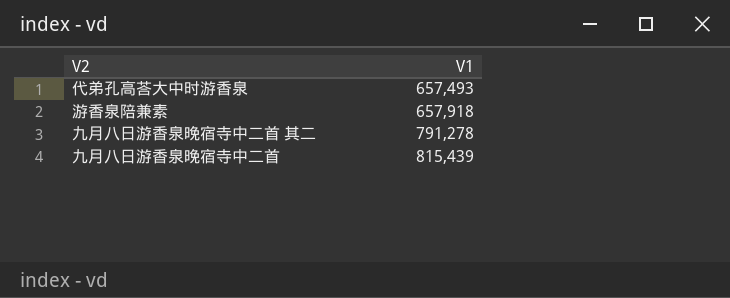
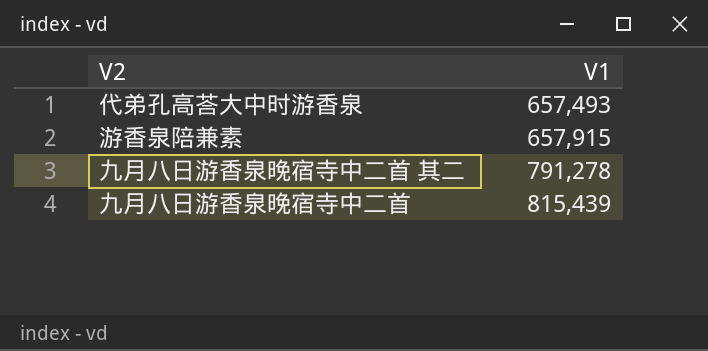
游香泉陪兼素 | V1: 657,918 -> 657,915

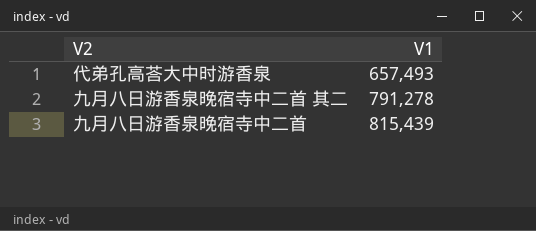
row 游香泉陪兼素: 657,915 -> none

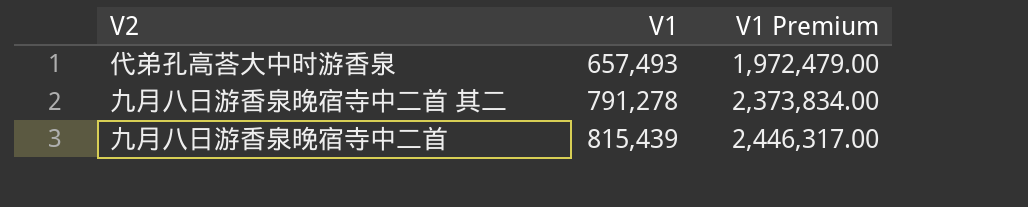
column V1 Premium | formula: none -> [V1] * 3

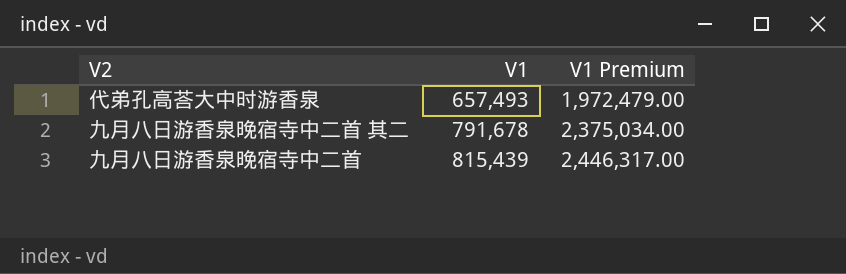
九月八日游香泉晚宿寺中二首 其二 | V1: 791,278 -> 791,678
九月八日游香泉晚宿寺中二首 其二 | V1 Premium: 2,373,834.00 -> 2,375,034.00

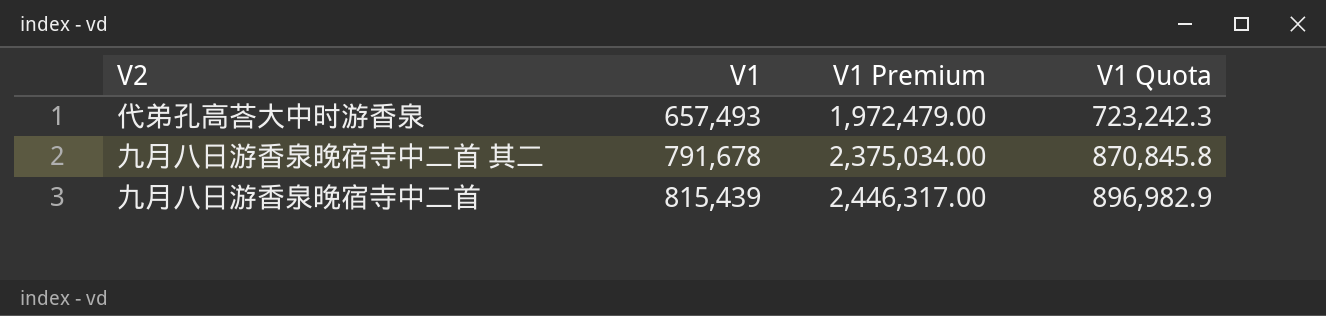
column V1 Quota | formula: none -> [V1] * 1.1

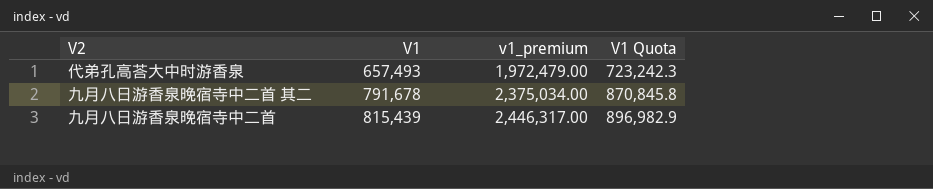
column name: V1 Premium -> v1_premium

